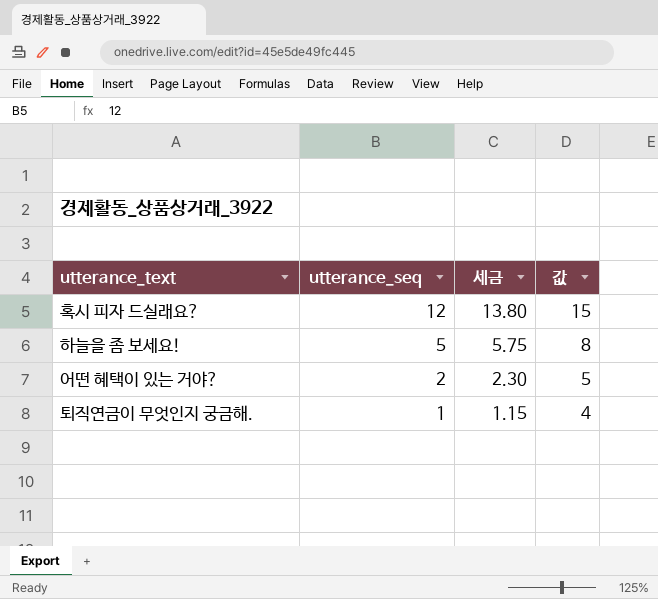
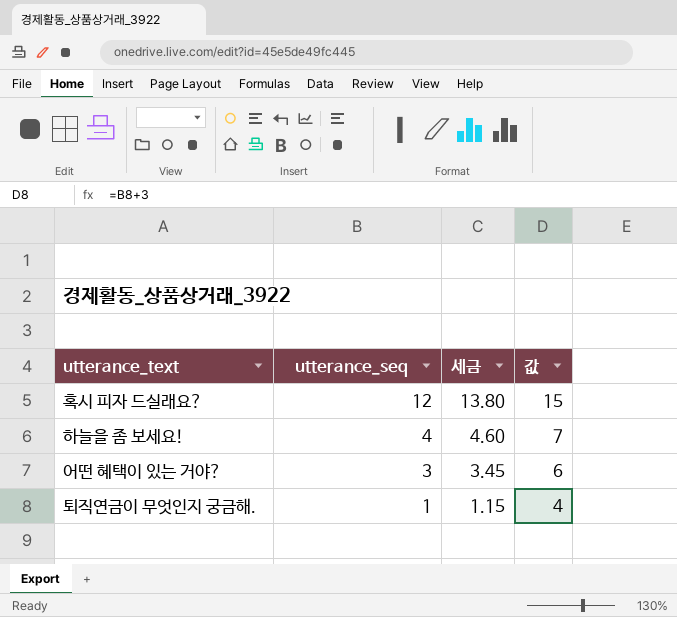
하늘을 좀 보세요! | utterance_seq: 5 -> 4
하늘을 좀 보세요! | 세금: 5.75 -> 4.60
하늘을 좀 보세요! | 값: 8 -> 7
어떤 혜택이 있는 거야? | utterance_seq: 2 -> 3
어떤 혜택이 있는 거야? | 세금: 2.30 -> 3.45
어떤 혜택이 있는 거야? | 값: 5 -> 6

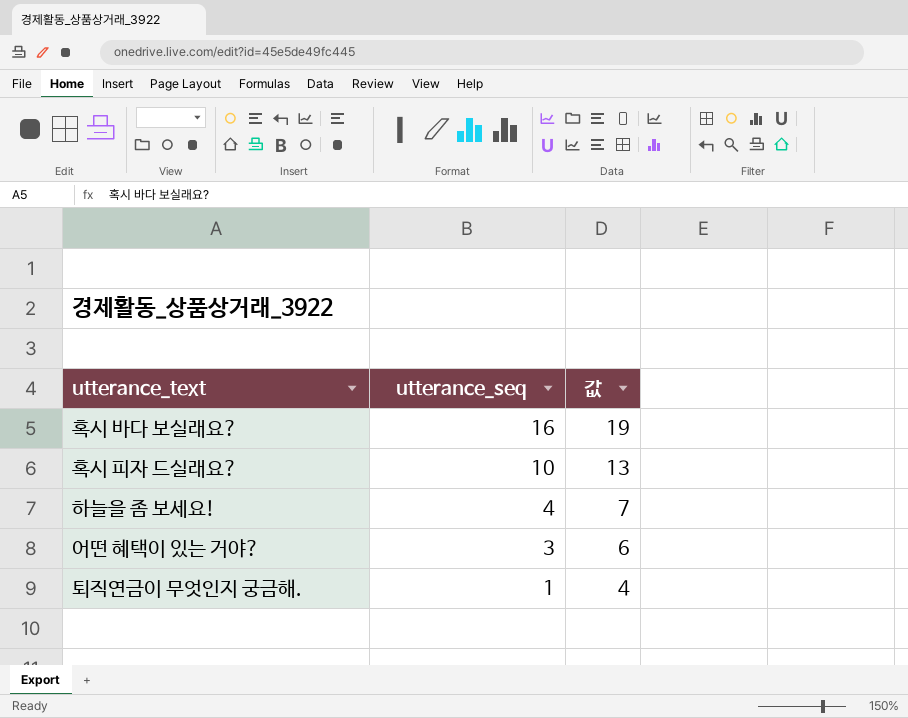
column 세금 | formula: [utterance_seq] * 1.15 -> none
row 혹시 바다 보실래요?: none -> 16 | 19
혹시 피자 드실래요? | utterance_seq: 12 -> 10
혹시 피자 드실래요? | 값: 15 -> 13

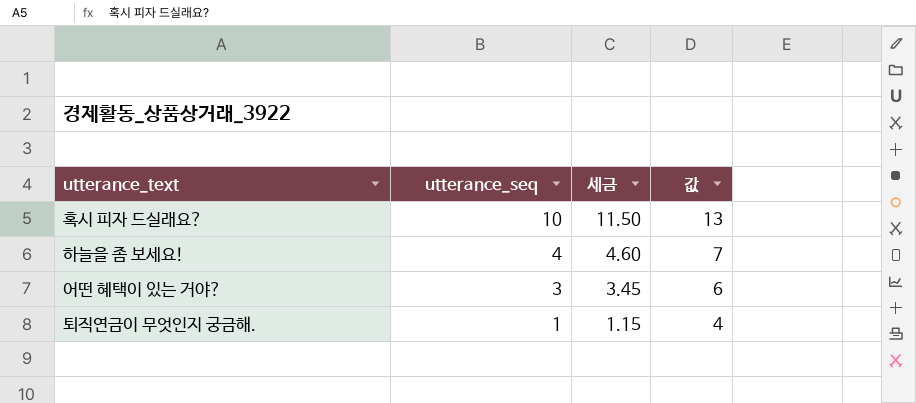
column 세금 | formula: none -> [utterance_seq] * 1.15
row 혹시 바다 보실래요?: 16 | 19 -> none

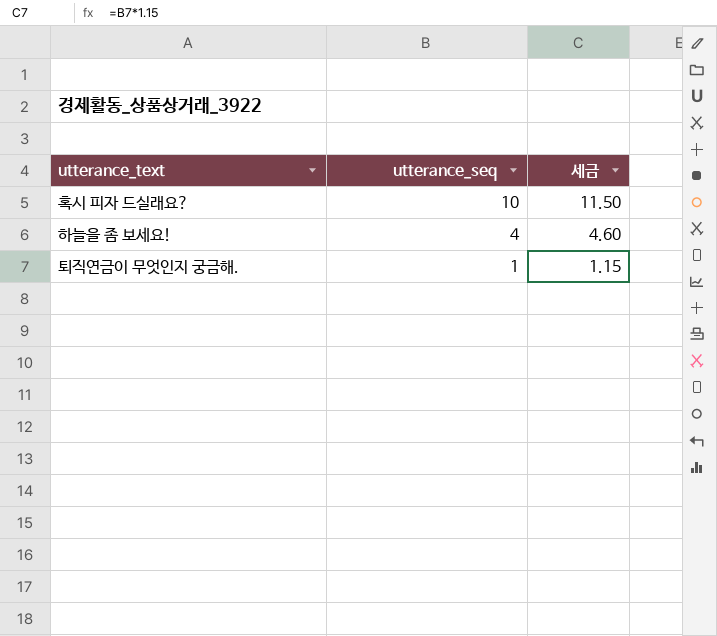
column 값 | formula: [utterance_seq] + 3 -> none
row 어떤 혜택이 있는 거야?: 3 | 3.45 | 6 -> none

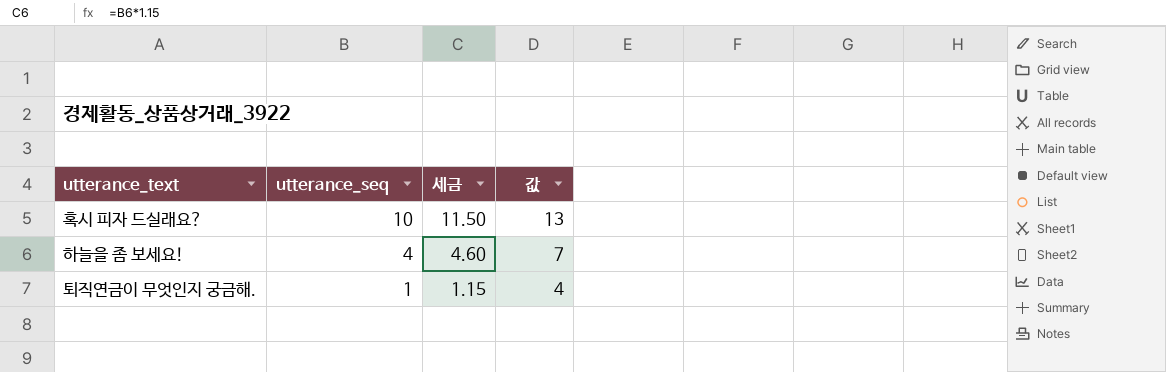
column 값 | formula: none -> [utterance_seq] + 3

